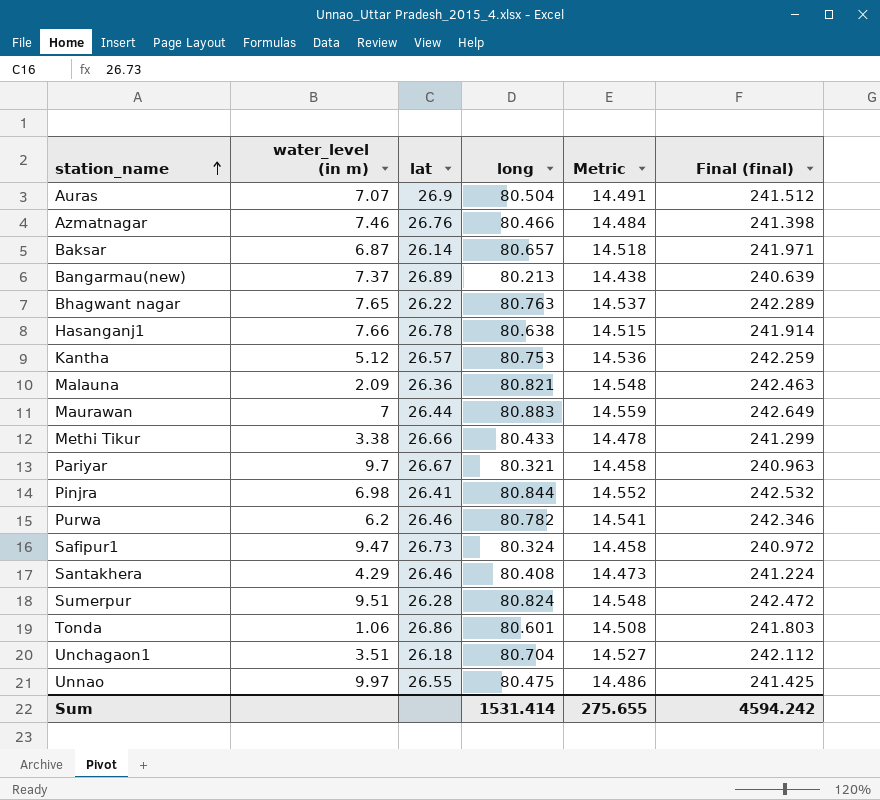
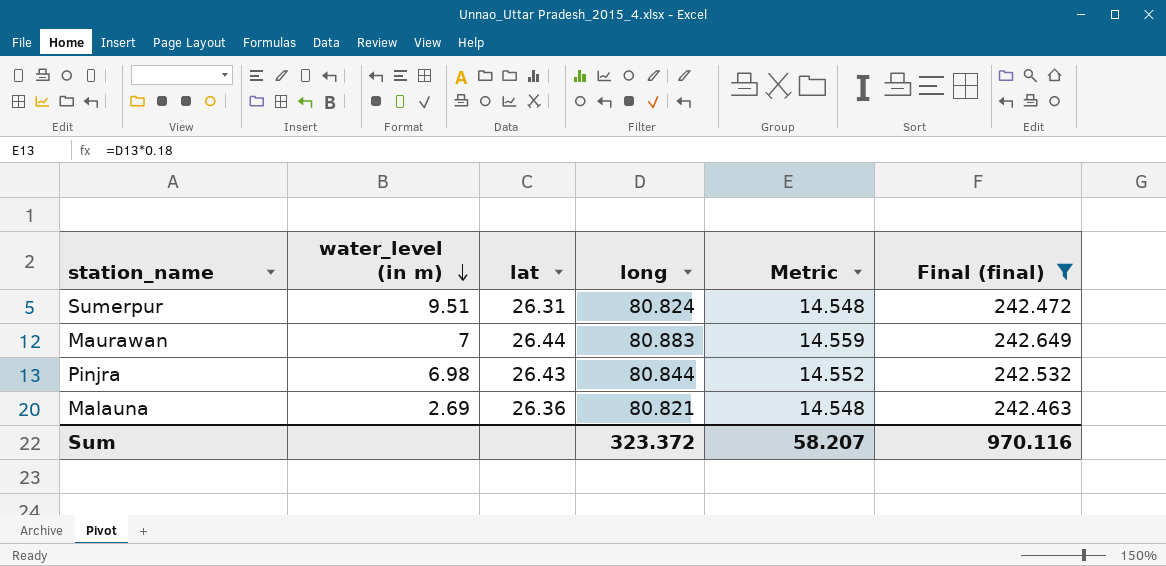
filter: none -> Final (final) >= 242.463
row order: station_name ascending -> water_level (in m) descending
Sumerpur | lat: 26.28 -> 26.31
Pinjra | lat: 26.41 -> 26.43
Malauna | water_level (in m): 2.09 -> 2.69
Sum | long: 1531.414 -> 323.372
Sum | Metric: 275.655 -> 58.207
Sum | Final (final): 4594.242 -> 970.116

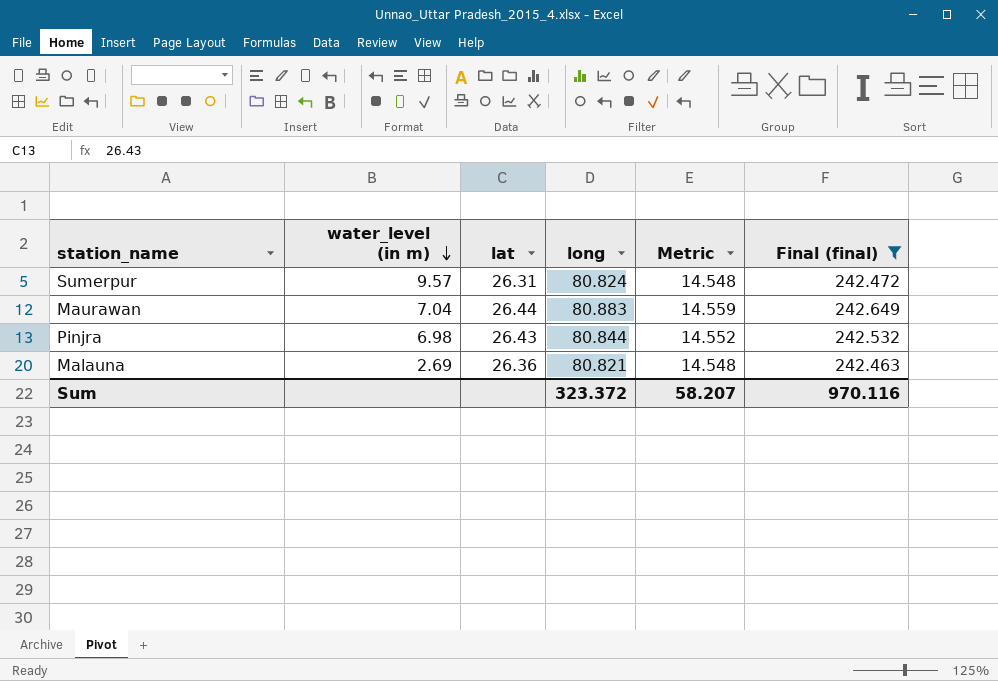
Sumerpur | water_level (in m): 9.51 -> 9.57
Maurawan | water_level (in m): 7 -> 7.04

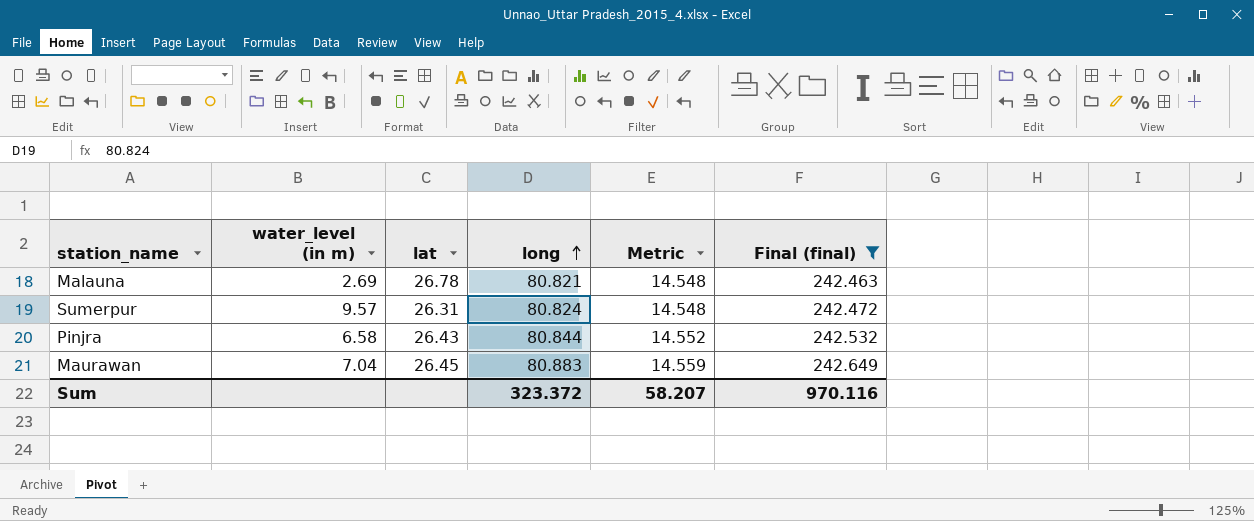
row order: water_level (in m) descending -> long ascending
Malauna | lat: 26.36 -> 26.78
Pinjra | water_level (in m): 6.98 -> 6.58
Maurawan | lat: 26.44 -> 26.45

